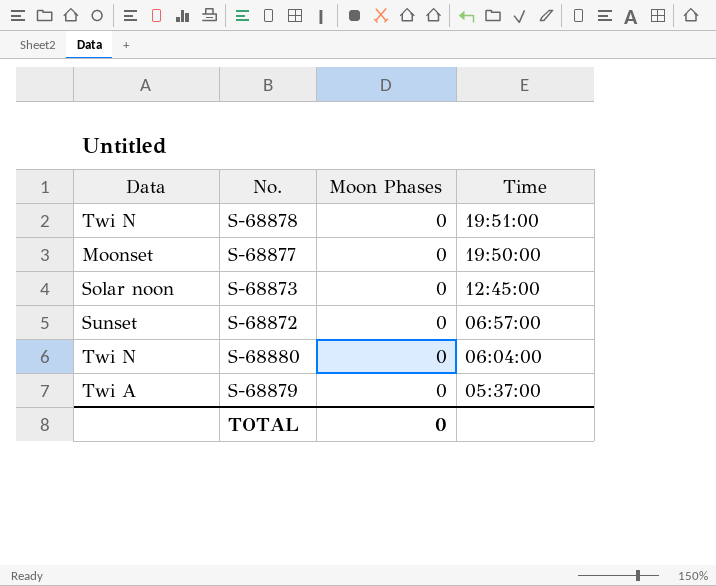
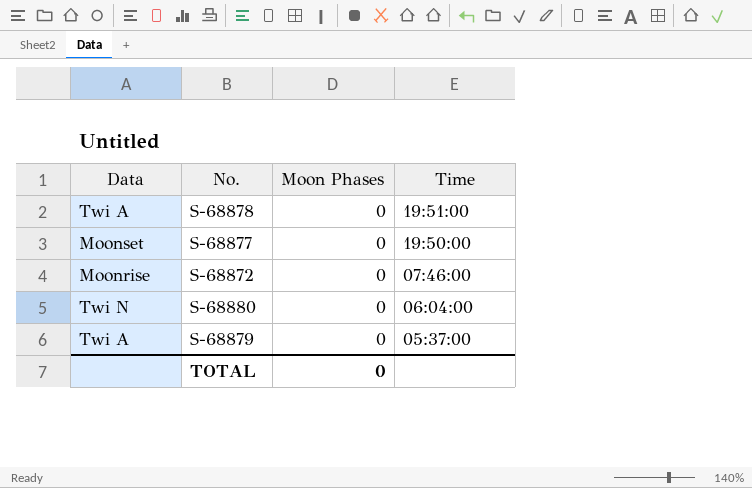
row S-68873: Solar noon | 0 | 12:45:00 -> none
S-68878 | Data: Twi N -> Twi A
S-68872 | Data: Sunset -> Moonrise
S-68872 | Time: 06:57:00 -> 07:46:00

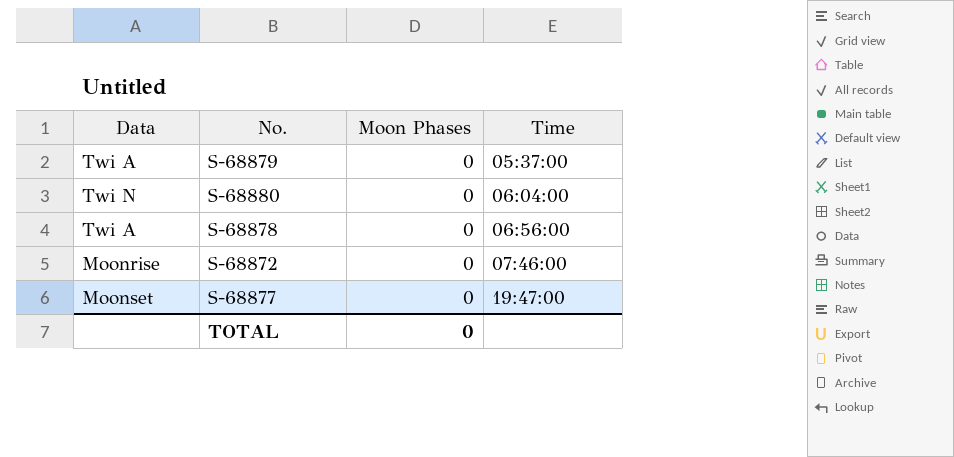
row order: Time descending -> Time ascending
S-68878 | Time: 19:51:00 -> 06:56:00
S-68877 | Time: 19:50:00 -> 19:47:00

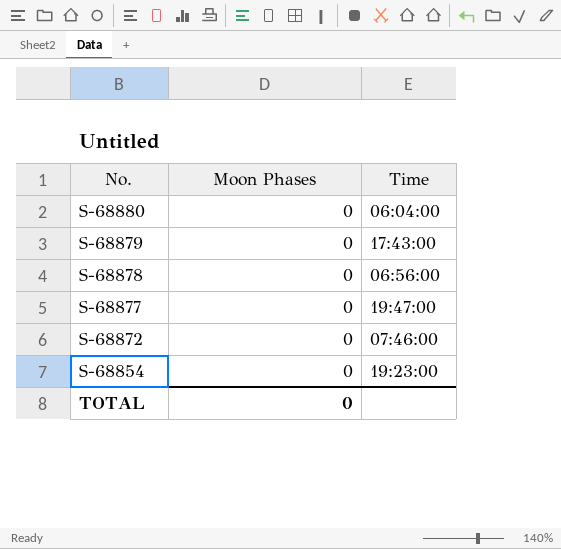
row order: Time ascending -> No. descending
column Data | position: 1 -> none
S-68879 | Time: 05:37:00 -> 17:43:00
row S-68854: none -> 0 | 19:23:00

